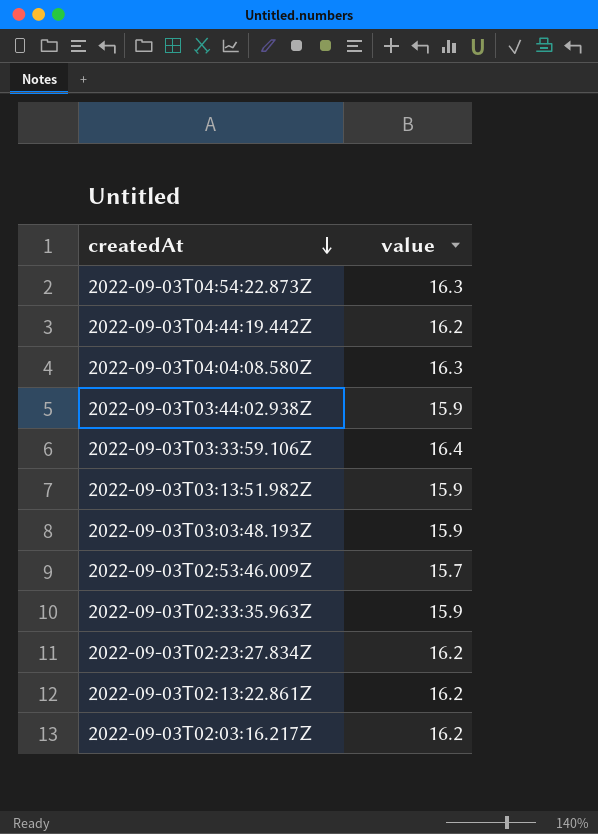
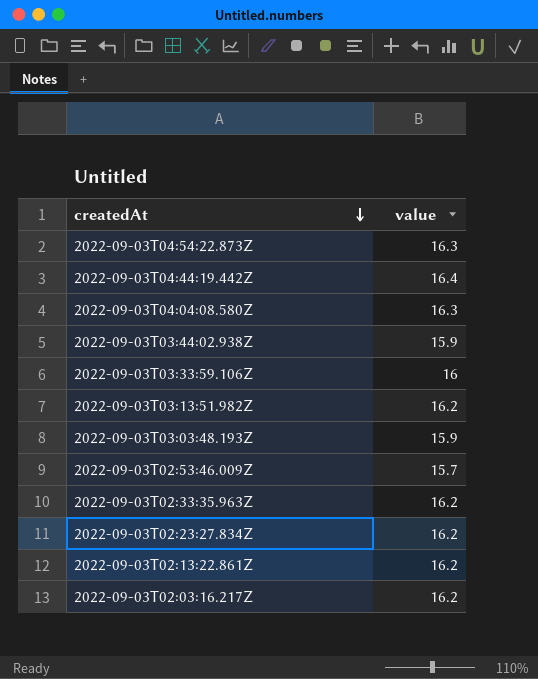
2022-09-03T04:44:19.442Z | value: 16.2 -> 16.4
2022-09-03T03:33:59.106Z | value: 16.4 -> 16
2022-09-03T03:13:51.982Z | value: 15.9 -> 16.2
2022-09-03T02:33:35.963Z | value: 15.9 -> 16.2

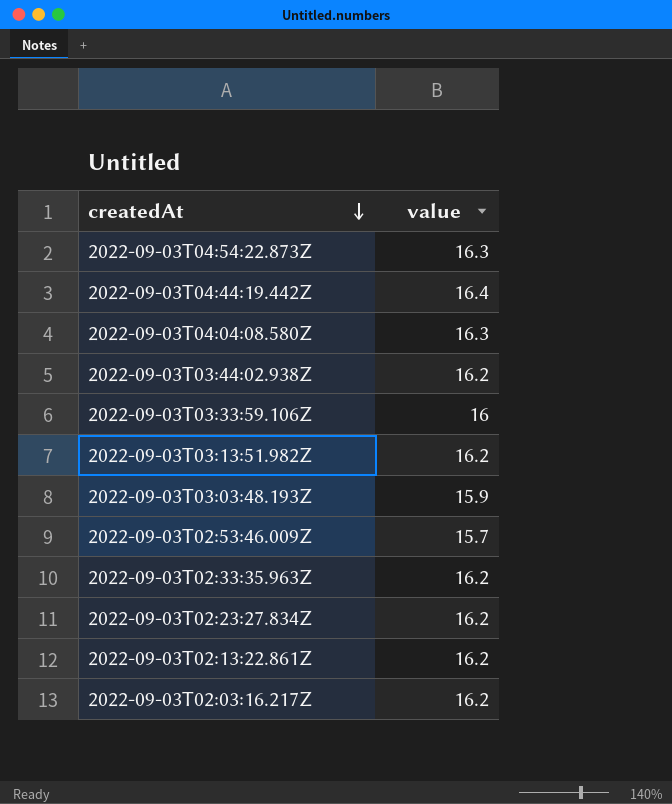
2022-09-03T03:44:02.938Z | value: 15.9 -> 16.2

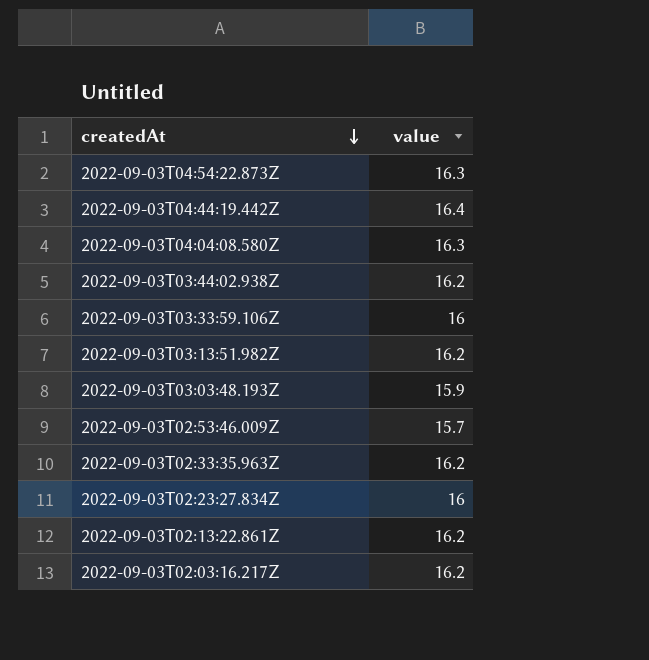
2022-09-03T02:23:27.834Z | value: 16.2 -> 16

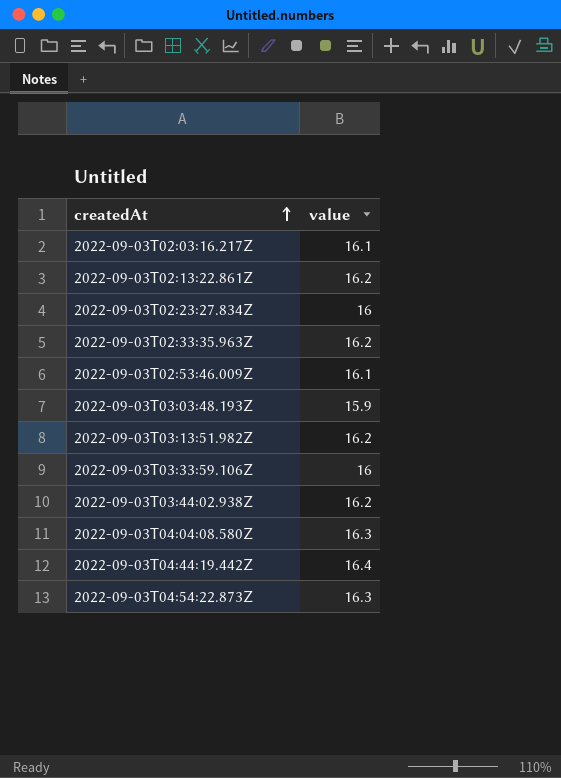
row order: createdAt descending -> createdAt ascending
2022-09-03T02:03:16.217Z | value: 16.2 -> 16.1
2022-09-03T02:53:46.009Z | value: 15.7 -> 16.1

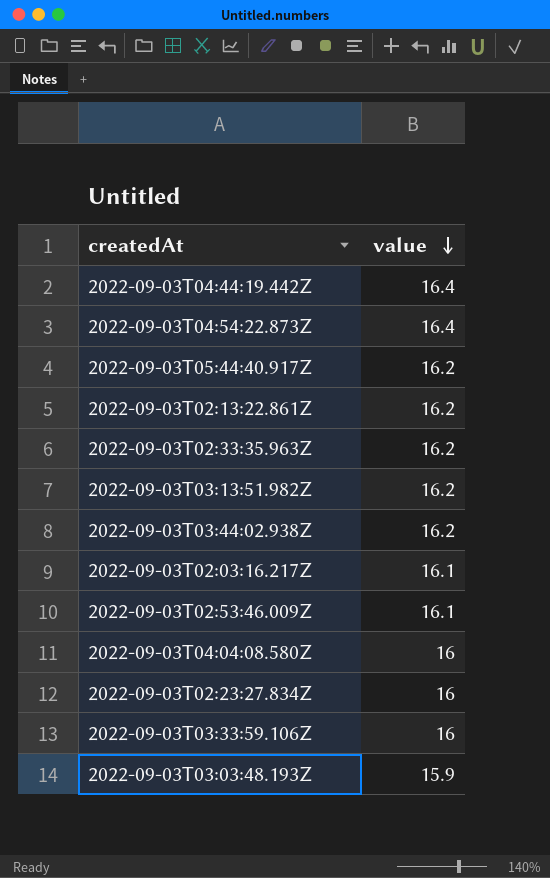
row order: createdAt ascending -> value descending
2022-09-03T04:54:22.873Z | value: 16.3 -> 16.4
row 2022-09-03T05:44:40.917Z: none -> 16.2
2022-09-03T04:04:08.580Z | value: 16.3 -> 16

